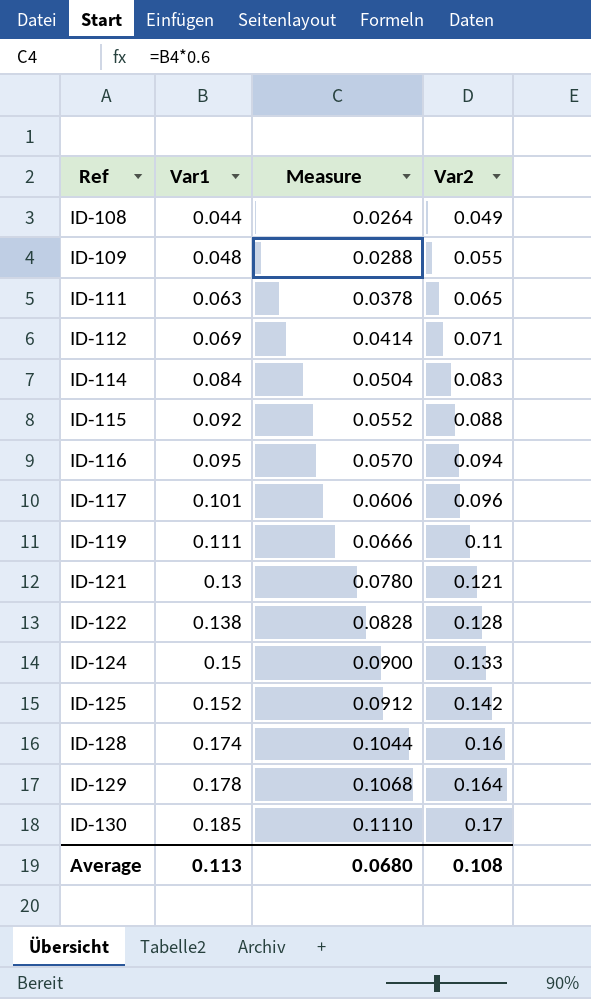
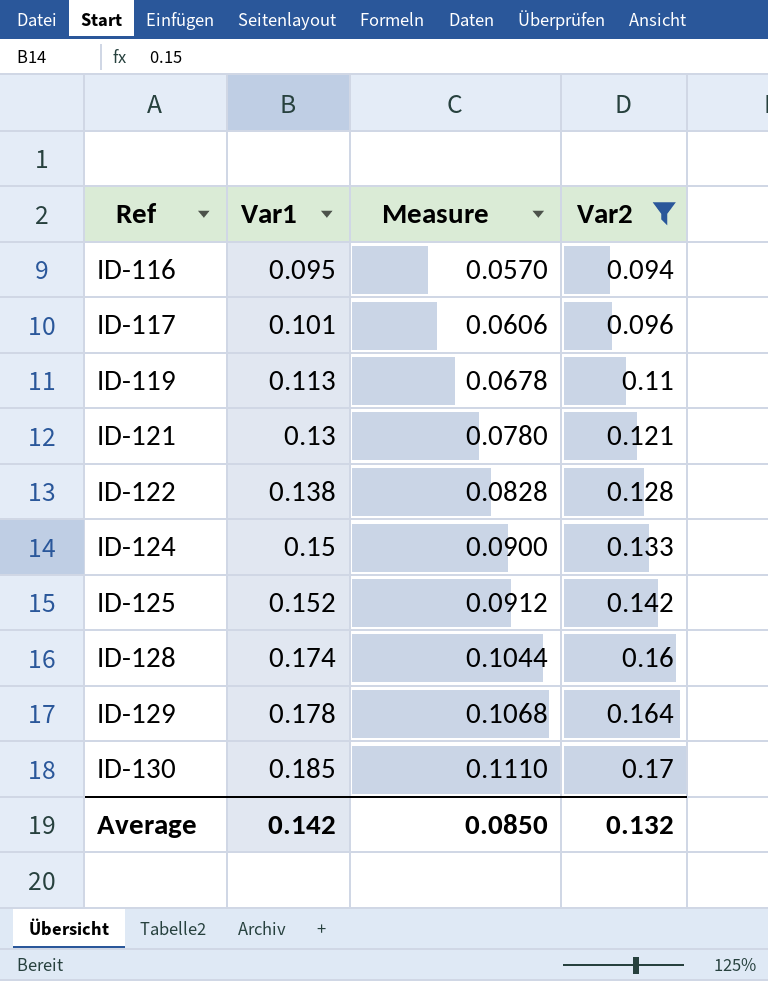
filter: none -> Var2 >= 0.094
ID-119 | Var1: 0.111 -> 0.113
ID-119 | Measure: 0.0666 -> 0.0678
Average | Var1: 0.113 -> 0.142
Average | Measure: 0.0680 -> 0.0850
Average | Var2: 0.108 -> 0.132

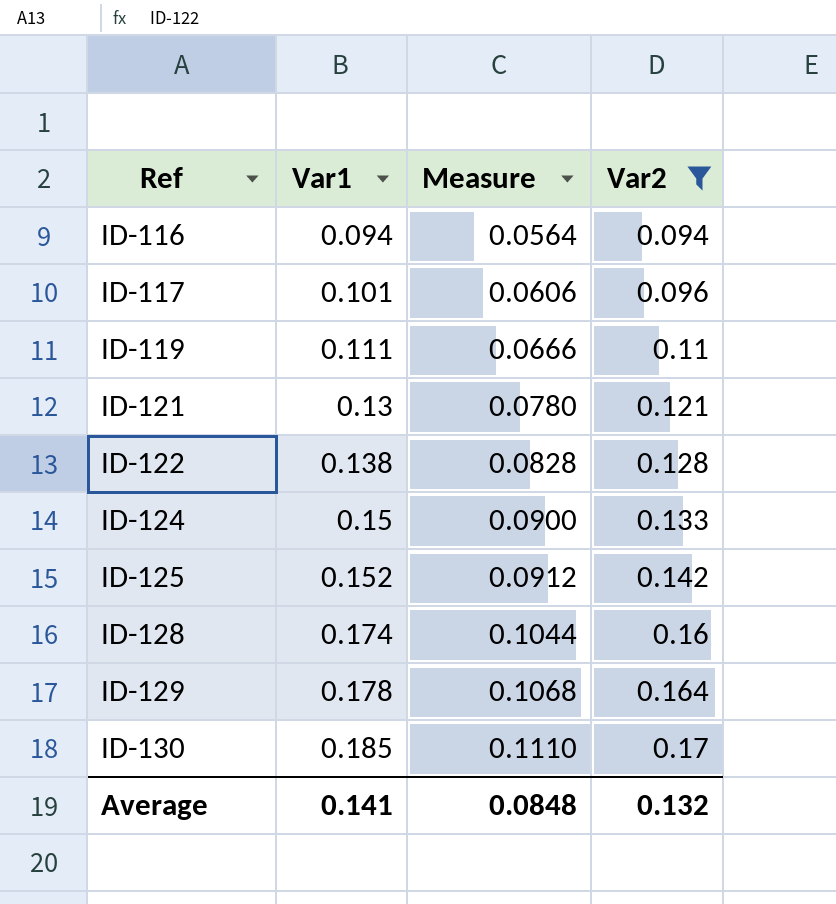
ID-116 | Var1: 0.095 -> 0.094
ID-116 | Measure: 0.0570 -> 0.0564
ID-119 | Var1: 0.113 -> 0.111
ID-119 | Measure: 0.0678 -> 0.0666
Average | Var1: 0.142 -> 0.141
Average | Measure: 0.0850 -> 0.0848

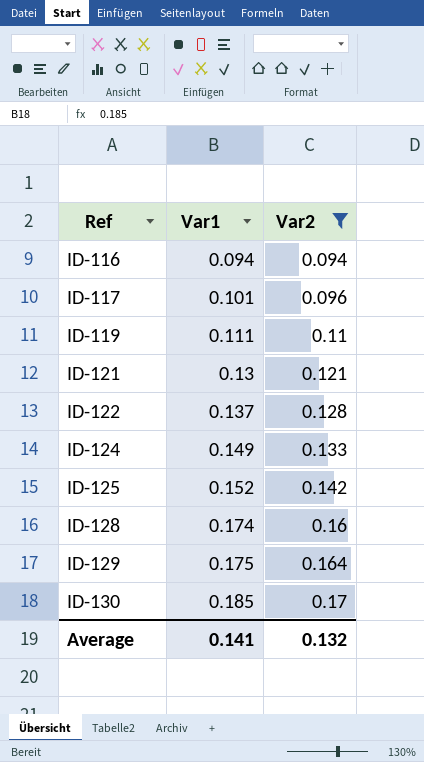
column Measure | formula: [Var1] * 0.6 -> none
ID-122 | Var1: 0.138 -> 0.137
ID-124 | Var1: 0.15 -> 0.149
ID-129 | Var1: 0.178 -> 0.175

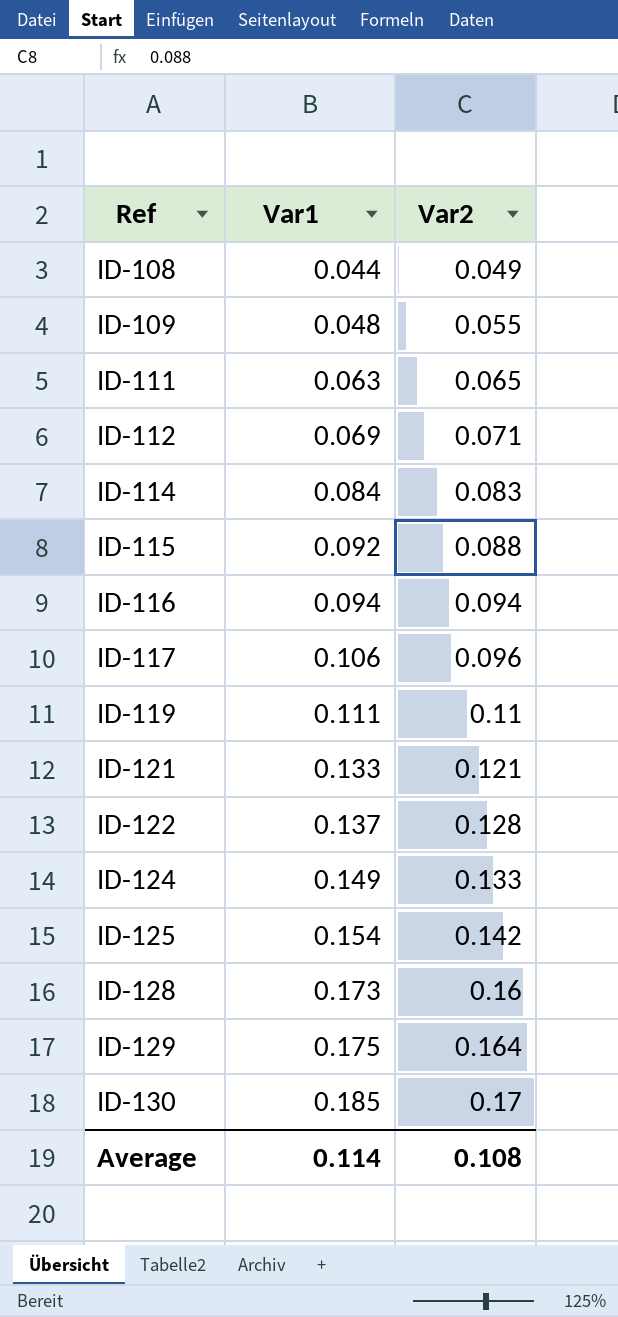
filter: Var2 >= 0.094 -> none
ID-117 | Var1: 0.101 -> 0.106
ID-121 | Var1: 0.13 -> 0.133
ID-125 | Var1: 0.152 -> 0.154
ID-128 | Var1: 0.174 -> 0.173
Average | Var1: 0.141 -> 0.114
Average | Var2: 0.132 -> 0.108

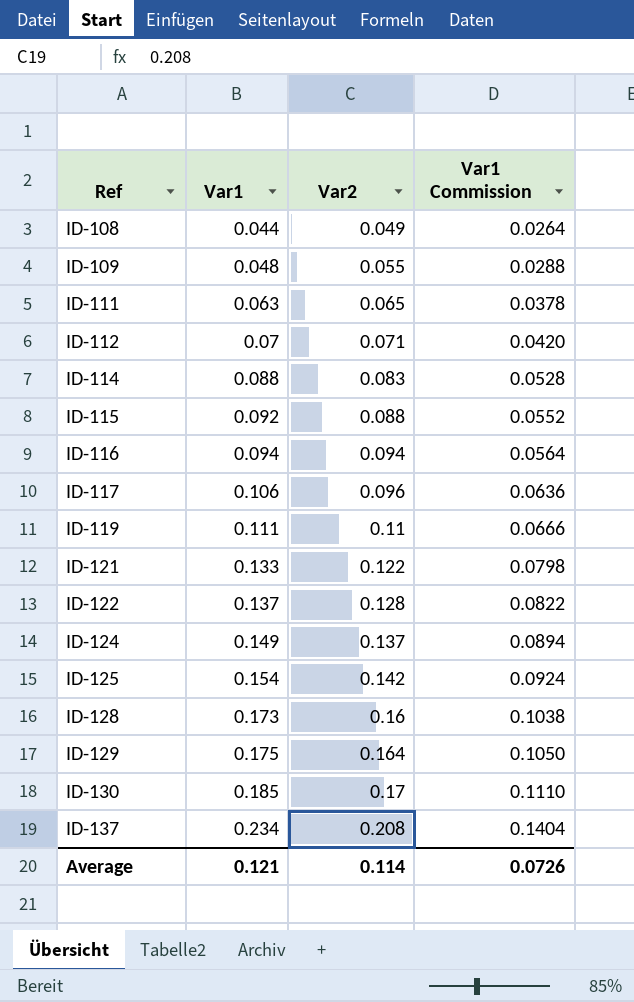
column Var1 Commission | formula: none -> [Var1] * 0.6
ID-112 | Var1: 0.069 -> 0.07
ID-114 | Var1: 0.084 -> 0.088
ID-121 | Var2: 0.121 -> 0.122
ID-124 | Var2: 0.133 -> 0.137
row ID-137: none -> 0.234 | 0.208 | 0.1404
Average | Var1: 0.114 -> 0.121
Average | Var2: 0.108 -> 0.114

